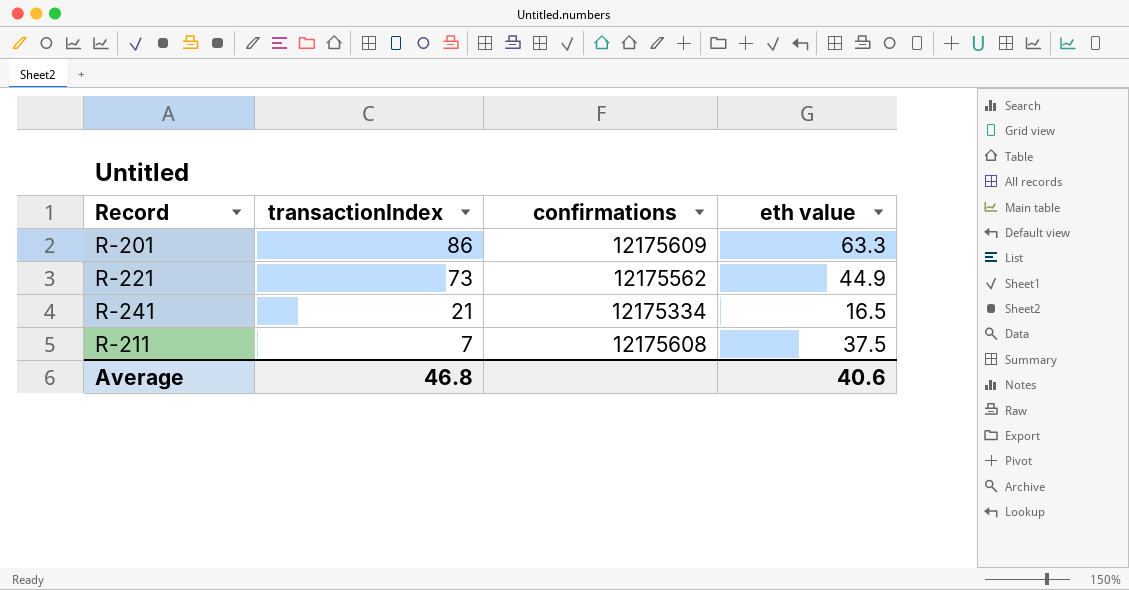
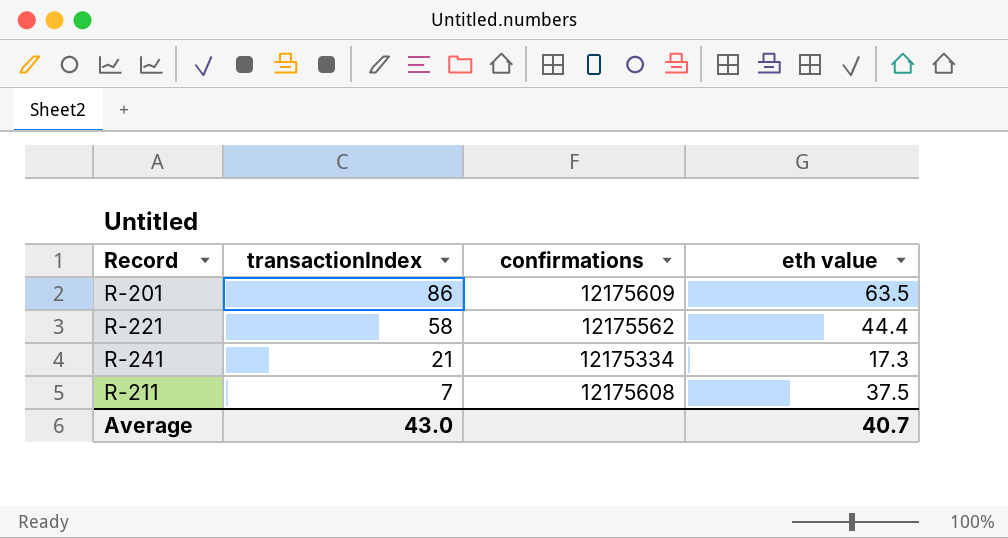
R-201 | eth value: 63.3 -> 63.5
R-221 | transactionIndex: 73 -> 58
R-221 | eth value: 44.9 -> 44.4
R-241 | eth value: 16.5 -> 17.3
Average | transactionIndex: 46.8 -> 43.0
Average | eth value: 40.6 -> 40.7

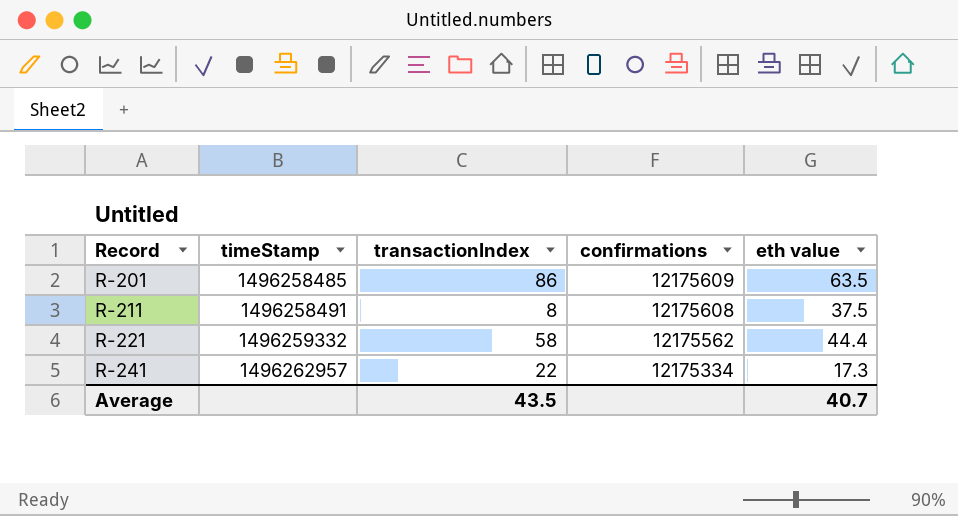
row order: transactionIndex descending -> Record ascending
column timeStamp | position: none -> 2
R-211 | transactionIndex: 7 -> 8
R-241 | transactionIndex: 21 -> 22
Average | transactionIndex: 43.0 -> 43.5

